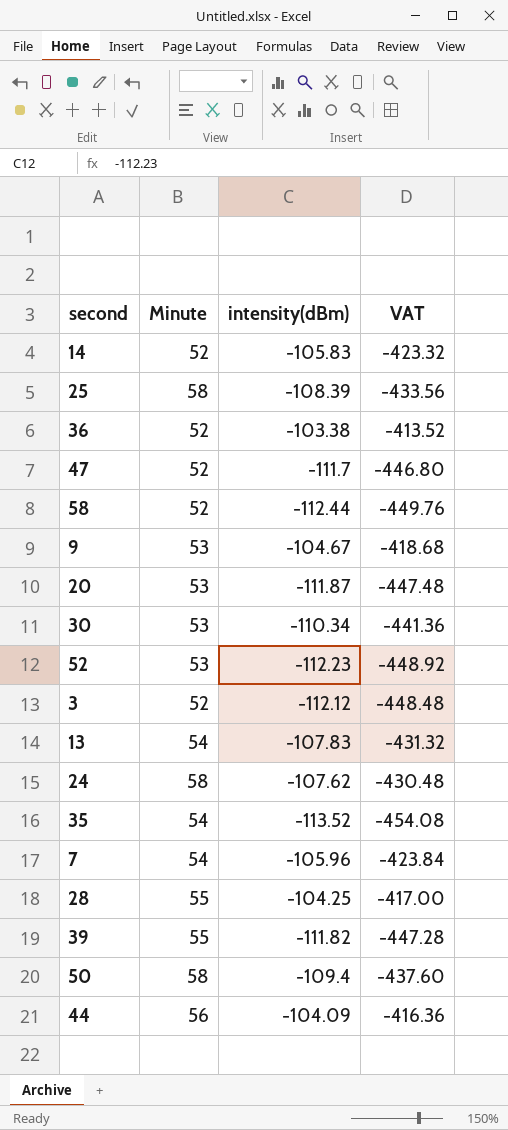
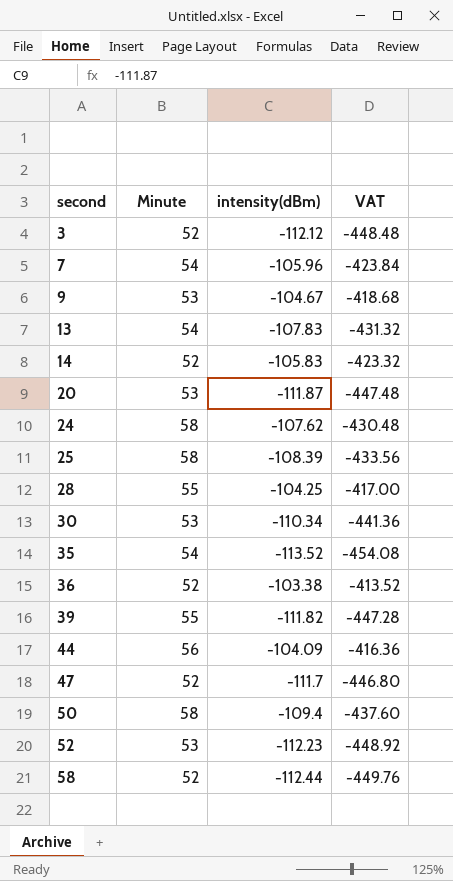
row order: none -> second ascending

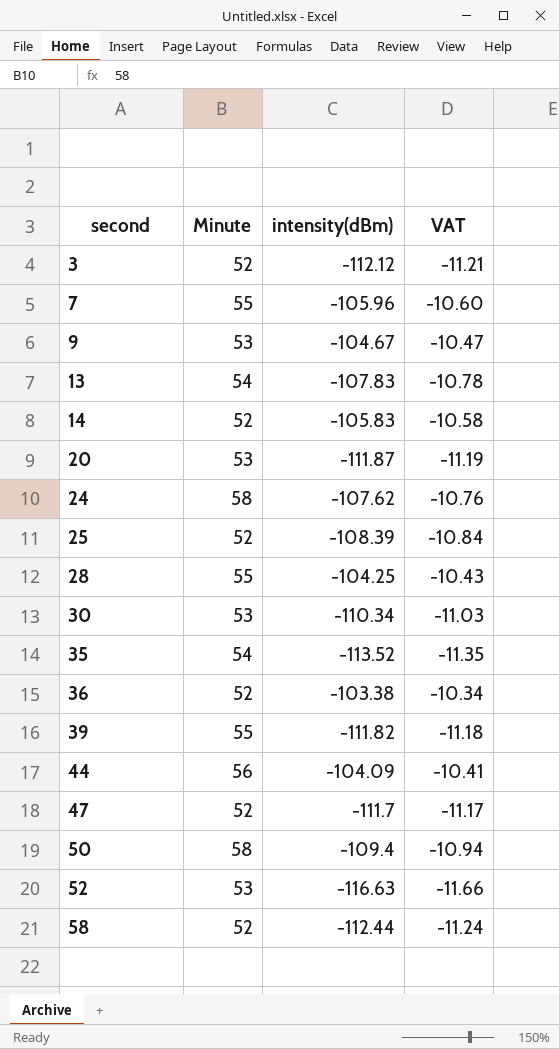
column VAT | formula: [intensity(dBm)] * 4 -> [intensity(dBm)] * 0.1
7 | Minute: 54 -> 55
25 | Minute: 58 -> 52
52 | intensity(dBm): -112.23 -> -116.63

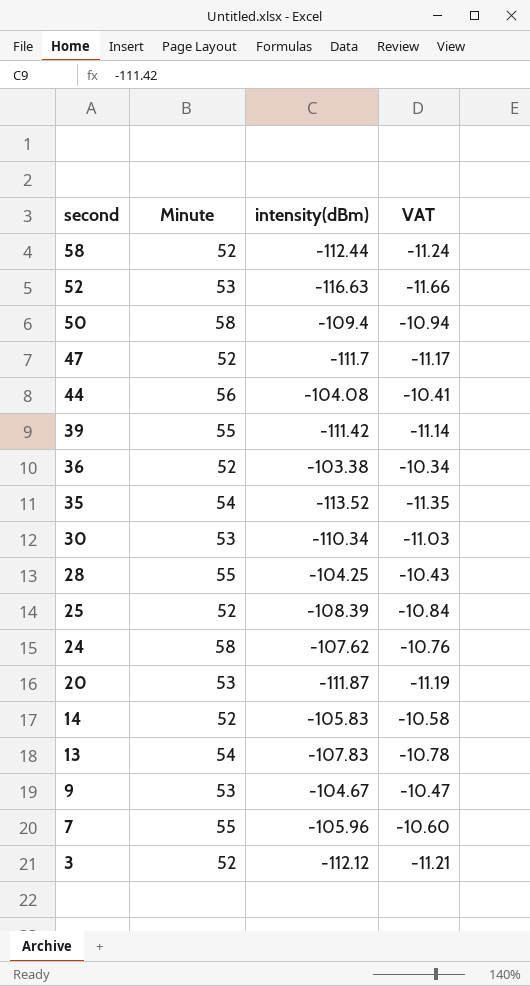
row order: second ascending -> second descending
44 | intensity(dBm): -104.09 -> -104.08
39 | intensity(dBm): -111.82 -> -111.42
39 | VAT: -11.18 -> -11.14

